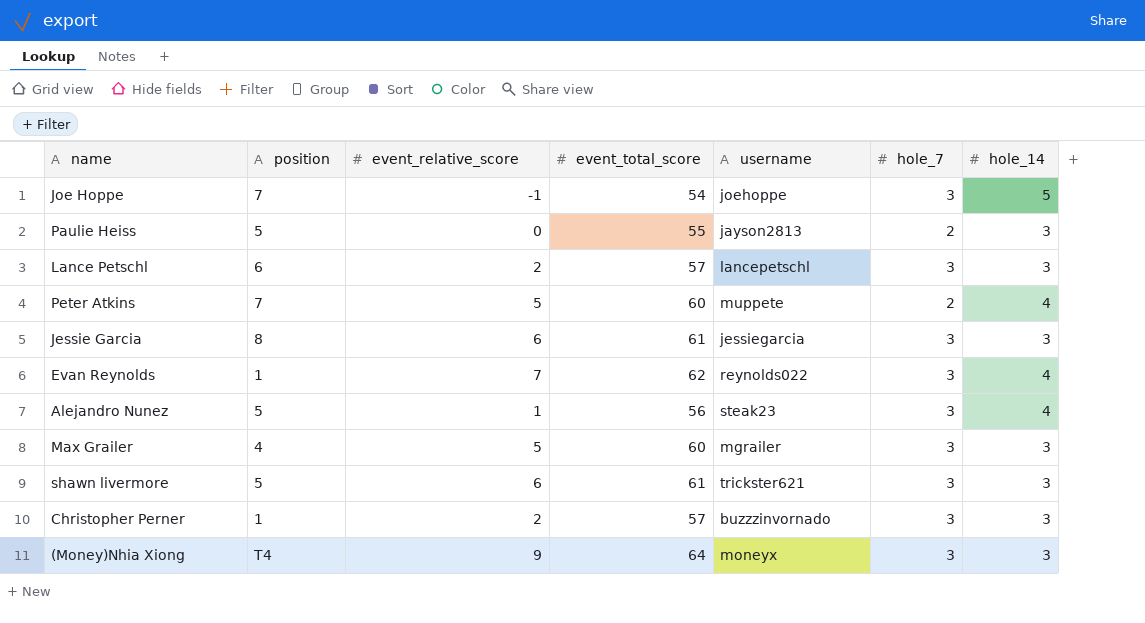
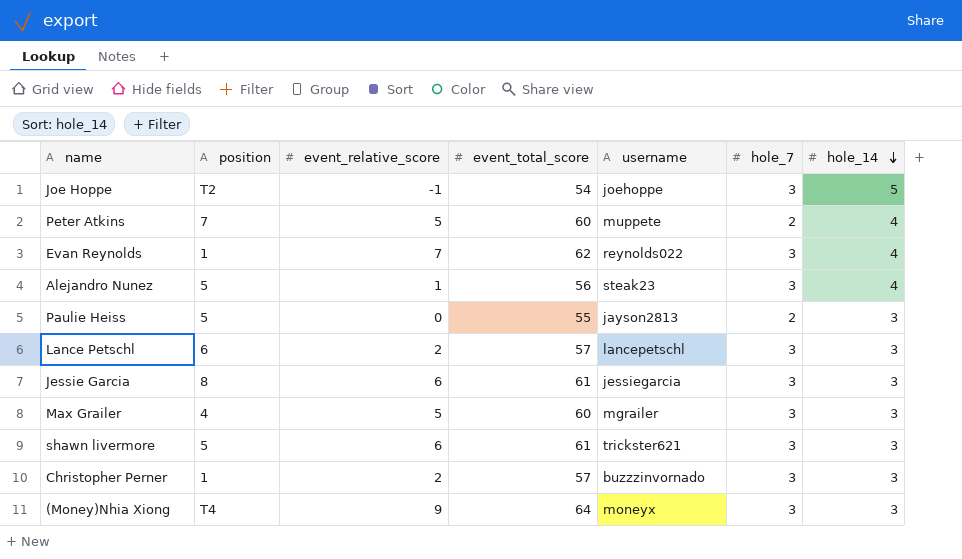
row order: none -> hole_14 descending
Joe Hoppe | position: 7 -> T2

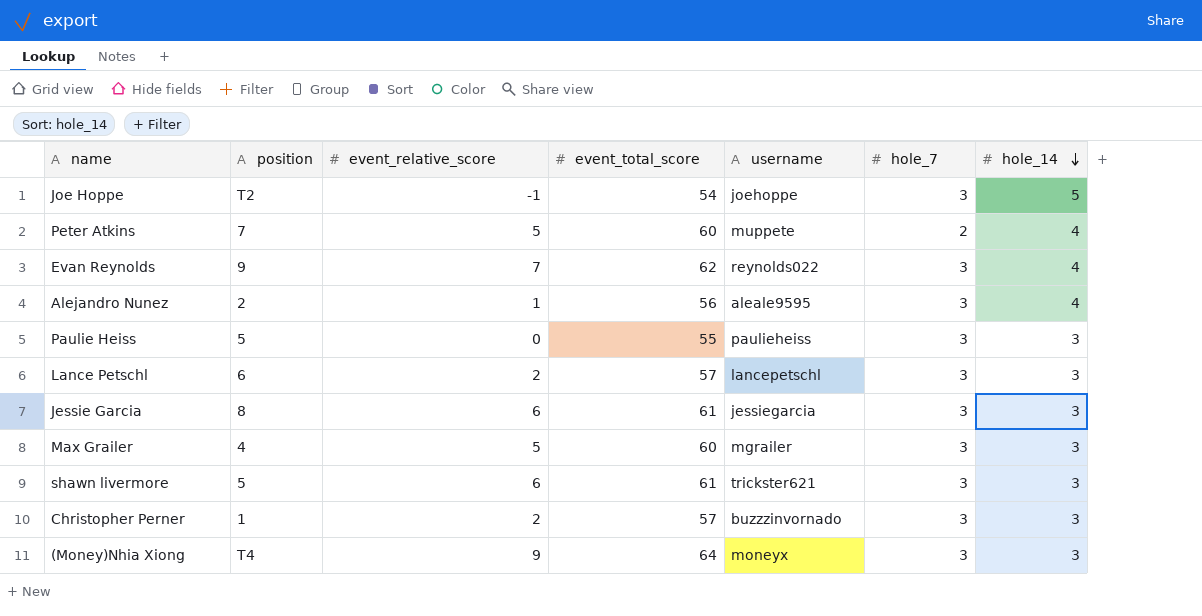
Evan Reynolds | position: 1 -> 9
Alejandro Nunez | position: 5 -> 2
Alejandro Nunez | username: steak23 -> aleale9595
Paulie Heiss | username: jayson2813 -> paulieheiss
Paulie Heiss | hole_7: 2 -> 3

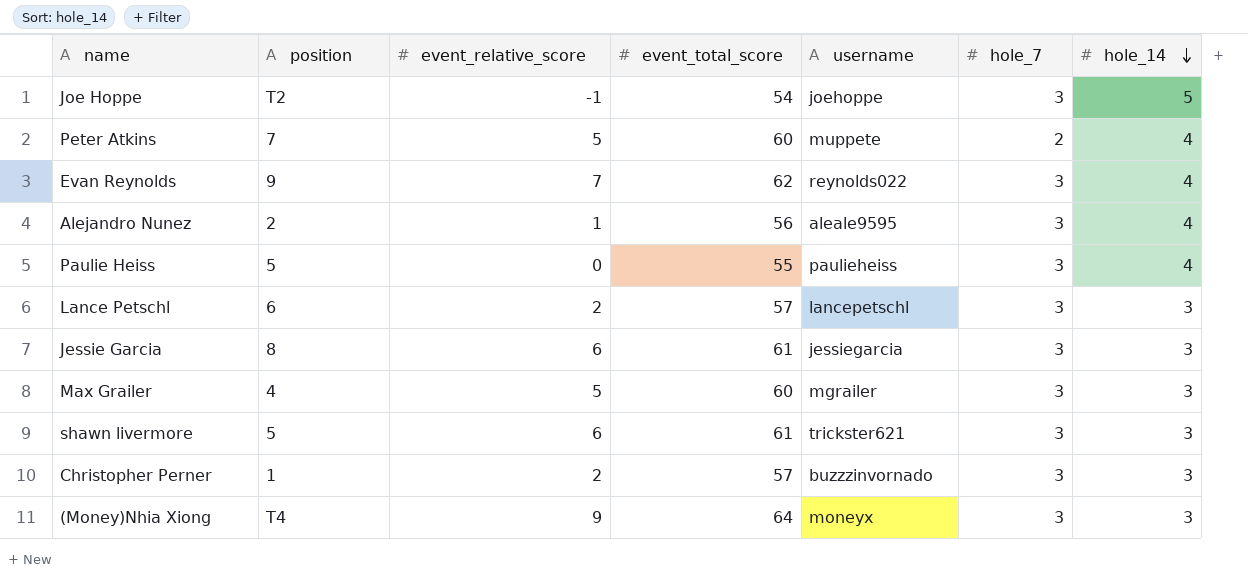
Paulie Heiss | hole_14: 3 -> 4

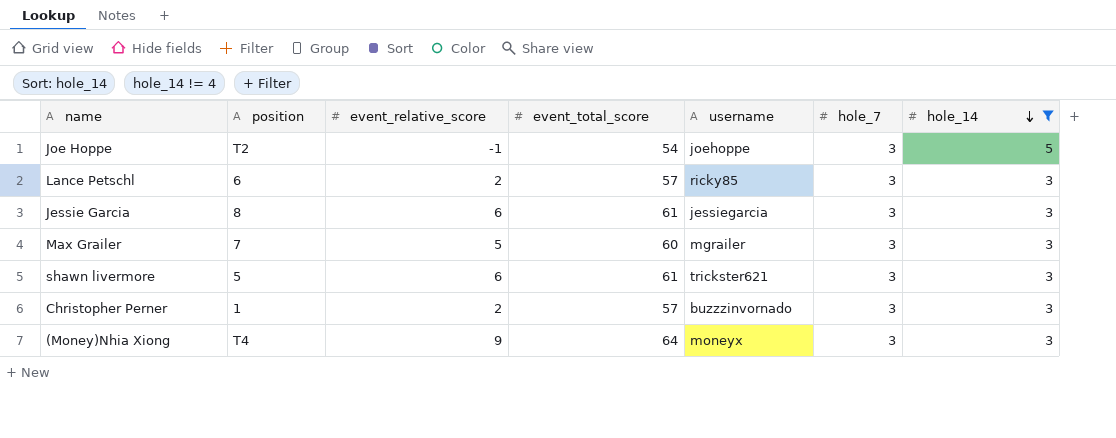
filter: none -> hole_14 != 4
Lance Petschl | username: lancepetschl -> ricky85
Max Grailer | position: 4 -> 7

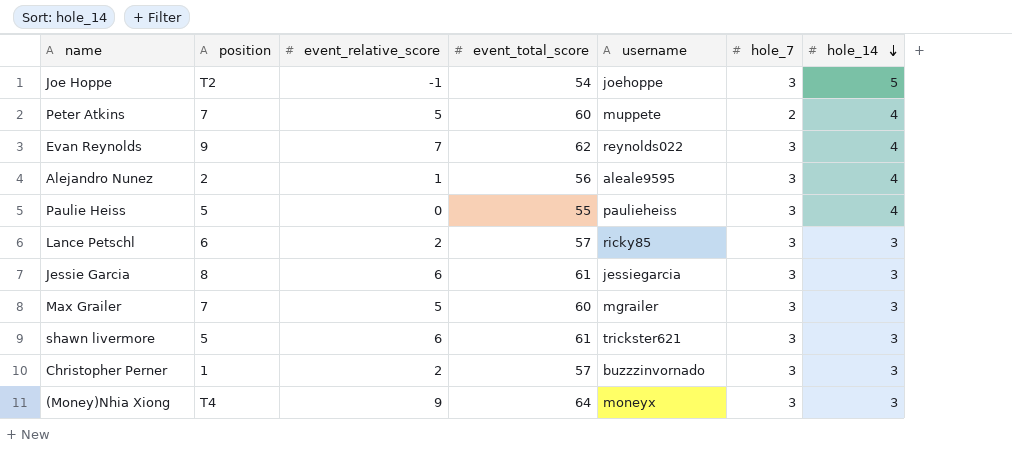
filter: hole_14 != 4 -> none

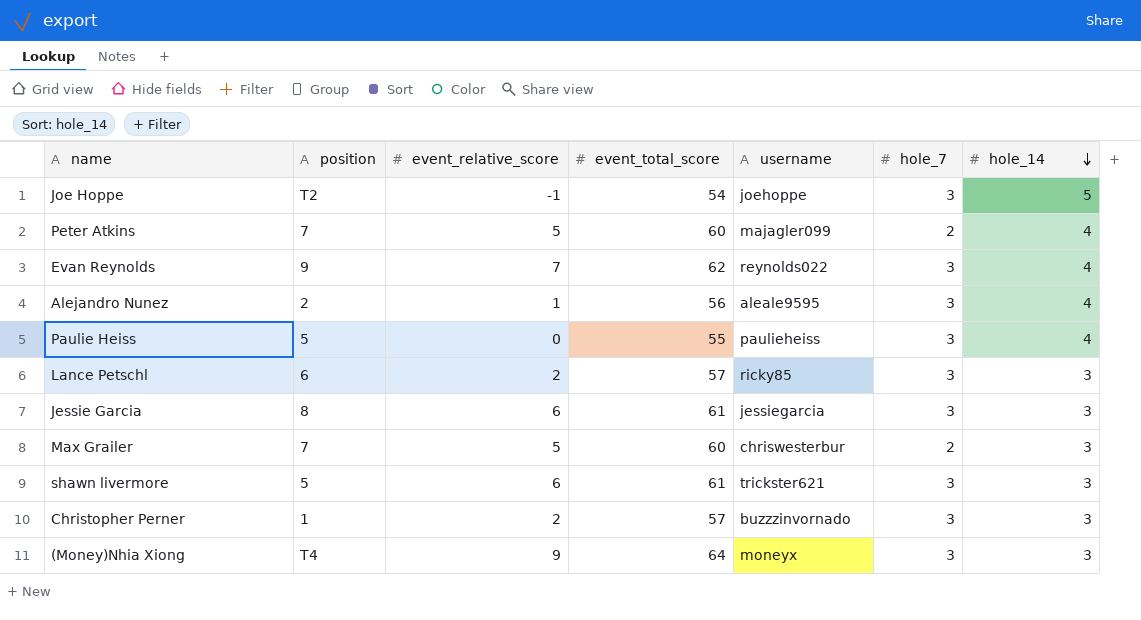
Peter Atkins | username: muppete -> majagler099
Max Grailer | username: mgrailer -> chriswesterbur
Max Grailer | hole_7: 3 -> 2

